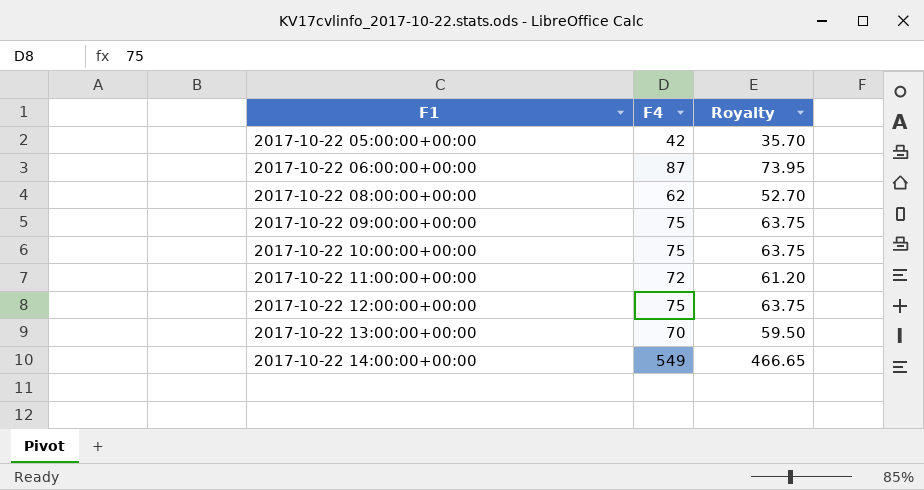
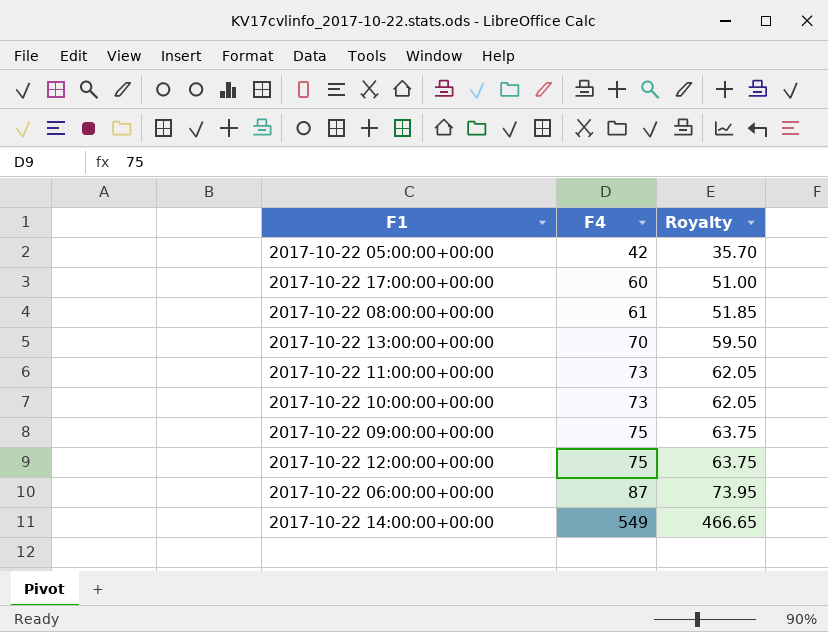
row order: F1 ascending -> F4 ascending
row 2017-10-22 17:00:00+00:00: none -> 60 | 51.00
2017-10-22 08:00:00+00:00 | F4: 62 -> 61
2017-10-22 08:00:00+00:00 | Royalty: 52.70 -> 51.85
2017-10-22 11:00:00+00:00 | F4: 72 -> 73
2017-10-22 11:00:00+00:00 | Royalty: 61.20 -> 62.05
2017-10-22 10:00:00+00:00 | F4: 75 -> 73
2017-10-22 10:00:00+00:00 | Royalty: 63.75 -> 62.05

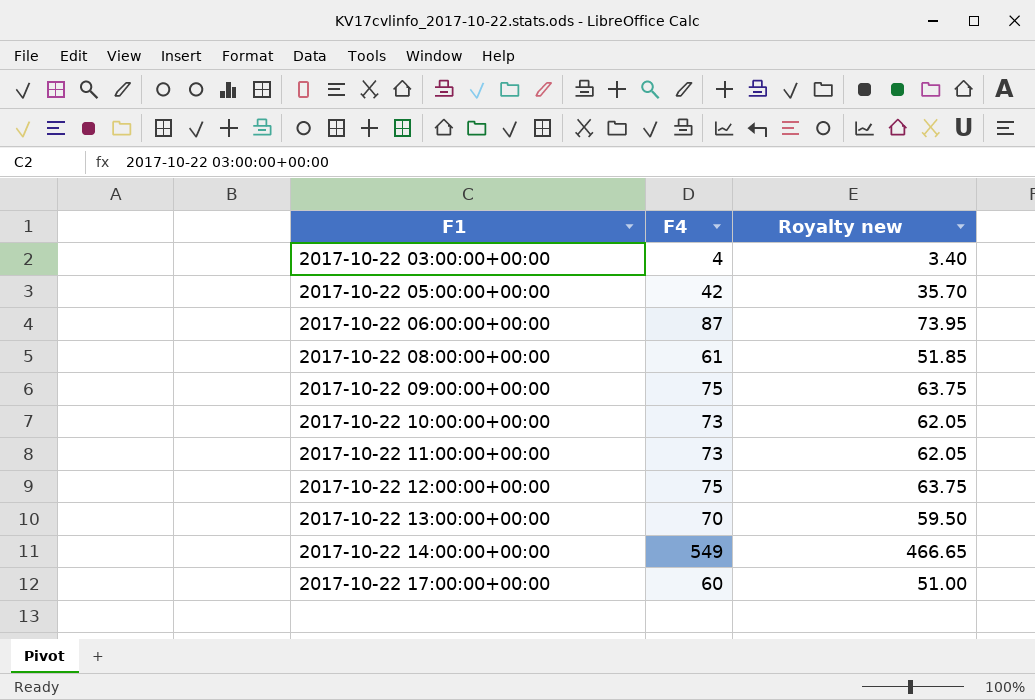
row order: F4 ascending -> F1 ascending
column name: Royalty -> Royalty new
row 2017-10-22 03:00:00+00:00: none -> 4 | 3.40

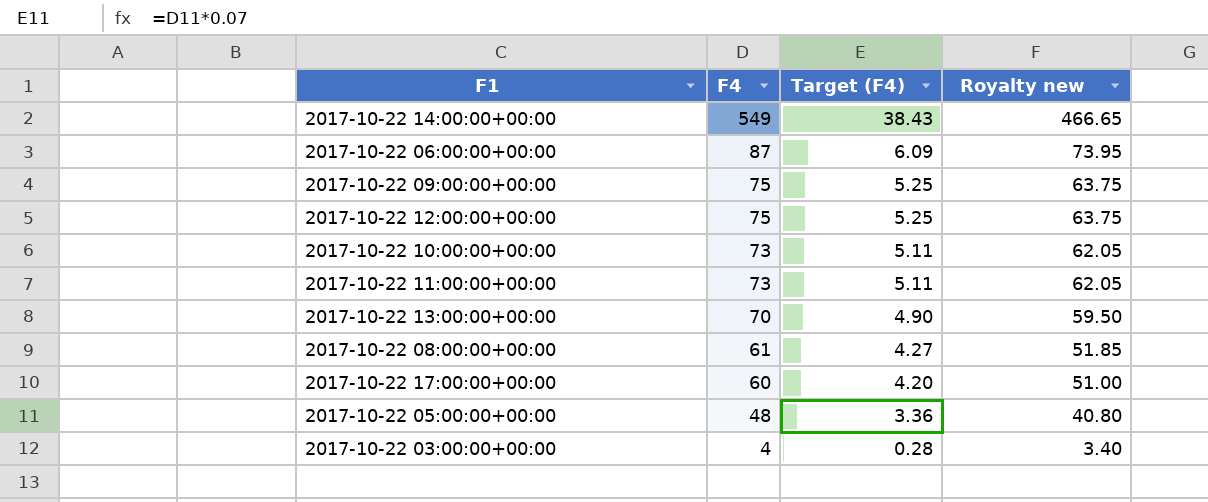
row order: F1 ascending -> F4 descending
column Target (F4) | formula: none -> [F4] * 0.07
2017-10-22 05:00:00+00:00 | F4: 42 -> 48
2017-10-22 05:00:00+00:00 | Royalty new: 35.70 -> 40.80

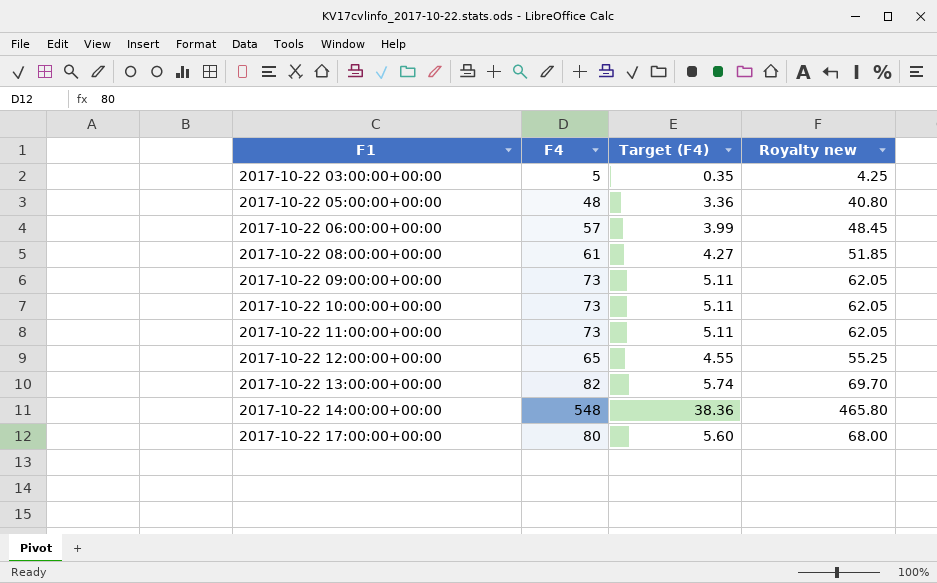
row order: F4 descending -> F1 ascending
2017-10-22 03:00:00+00:00 | F4: 4 -> 5
2017-10-22 03:00:00+00:00 | Target (F4): 0.28 -> 0.35
2017-10-22 03:00:00+00:00 | Royalty new: 3.40 -> 4.25
2017-10-22 06:00:00+00:00 | F4: 87 -> 57
2017-10-22 06:00:00+00:00 | Target (F4): 6.09 -> 3.99
2017-10-22 06:00:00+00:00 | Royalty new: 73.95 -> 48.45
2017-10-22 09:00:00+00:00 | F4: 75 -> 73
2017-10-22 09:00:00+00:00 | Target (F4): 5.25 -> 5.11
2017-10-22 09:00:00+00:00 | Royalty new: 63.75 -> 62.05
2017-10-22 12:00:00+00:00 | F4: 75 -> 65
2017-10-22 12:00:00+00:00 | Target (F4): 5.25 -> 4.55
2017-10-22 12:00:00+00:00 | Royalty new: 63.75 -> 55.25
2017-10-22 13:00:00+00:00 | F4: 70 -> 82
2017-10-22 13:00:00+00:00 | Target (F4): 4.90 -> 5.74
2017-10-22 13:00:00+00:00 | Royalty new: 59.50 -> 69.70
2017-10-22 14:00:00+00:00 | F4: 549 -> 548
2017-10-22 14:00:00+00:00 | Target (F4): 38.43 -> 38.36
2017-10-22 14:00:00+00:00 | Royalty new: 466.65 -> 465.80
2017-10-22 17:00:00+00:00 | F4: 60 -> 80
2017-10-22 17:00:00+00:00 | Target (F4): 4.20 -> 5.60
2017-10-22 17:00:00+00:00 | Royalty new: 51.00 -> 68.00

